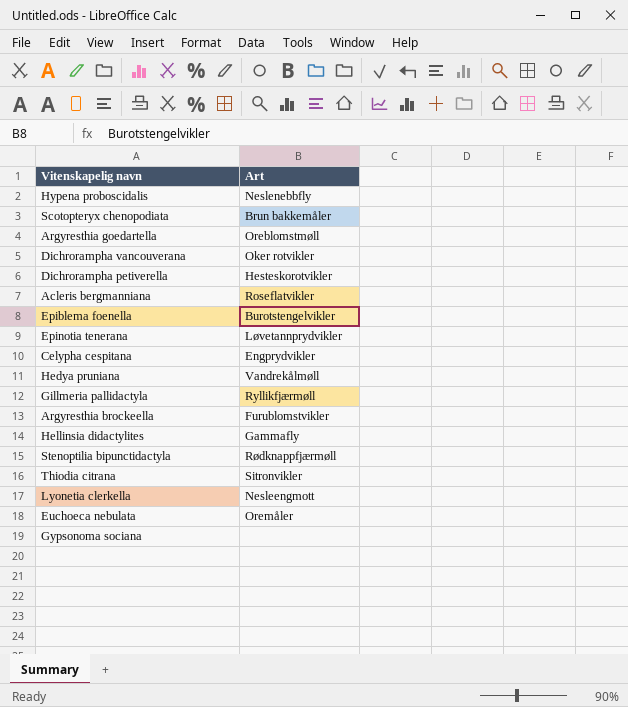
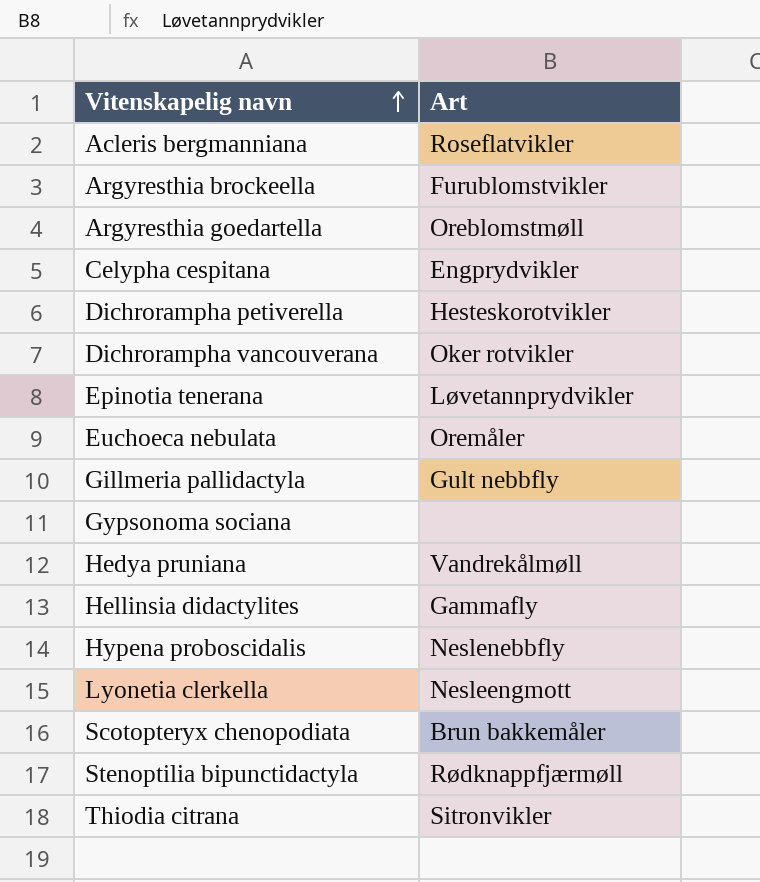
row order: none -> Vitenskapelig navn ascending
row Epiblema foenella: Burotstengelvikler -> none
Gillmeria pallidactyla | Art: Ryllikfjærmøll -> Gult nebbfly

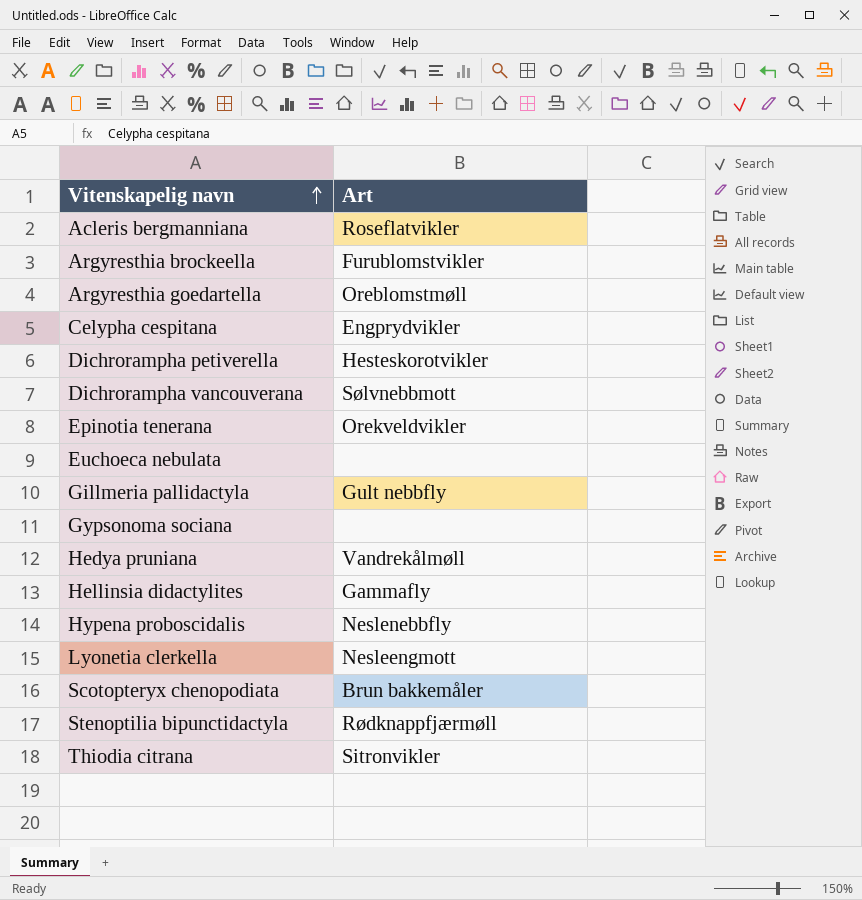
Dichrorampha vancouverana | Art: Oker rotvikler -> Sølvnebbmott
Epinotia tenerana | Art: Løvetannprydvikler -> Orekveldvikler
Euchoeca nebulata | Art: Oremåler -> none

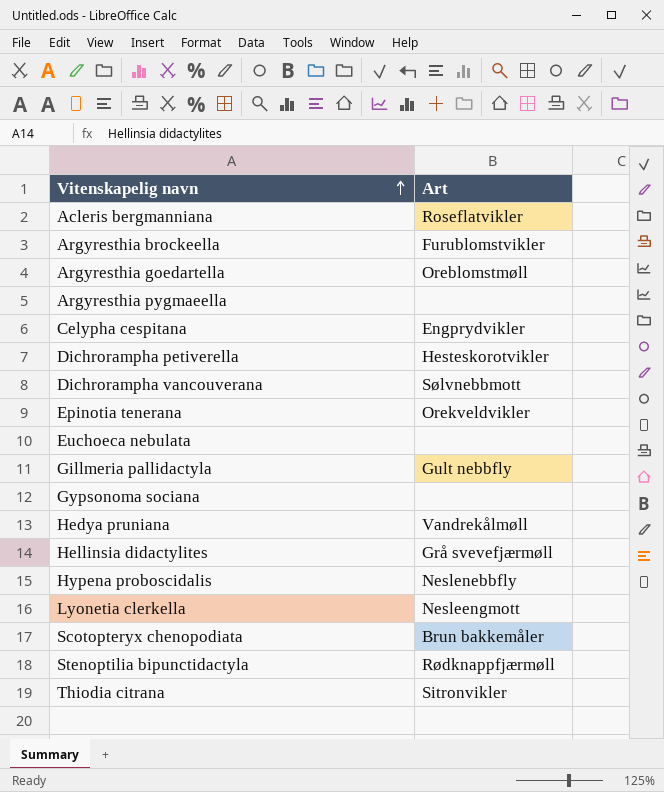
row Argyresthia pygmaeella: none -> none
Hellinsia didactylites | Art: Gammafly -> Grå svevefjærmøll

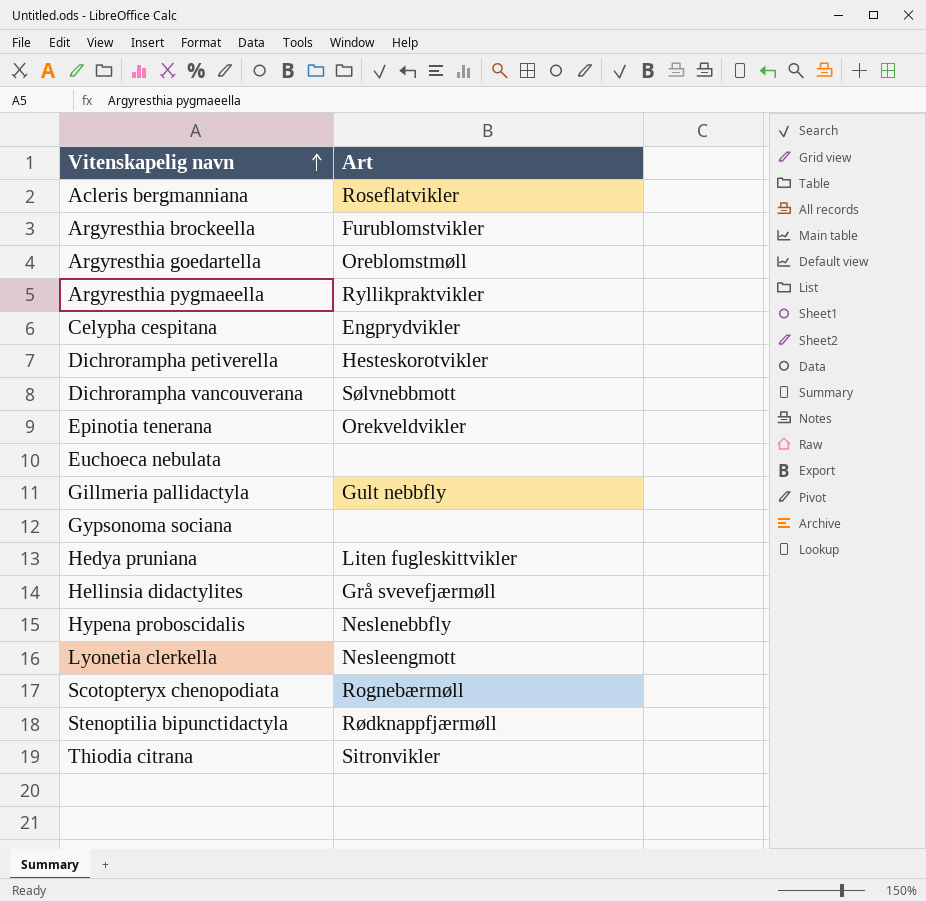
Argyresthia pygmaeella | Art: none -> Ryllikpraktvikler
Hedya pruniana | Art: Vandrekålmøll -> Liten fugleskittvikler
Scotopteryx chenopodiata | Art: Brun bakkemåler -> Rognebærmøll

